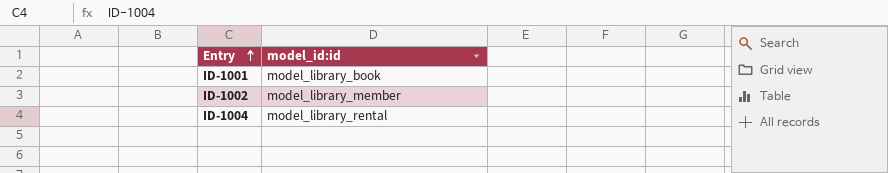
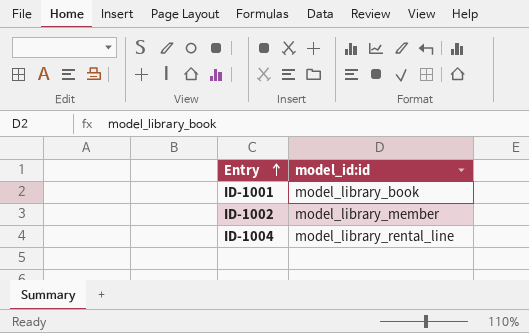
ID-1004 | model_id:id: model_library_rental -> model_library_rental_line

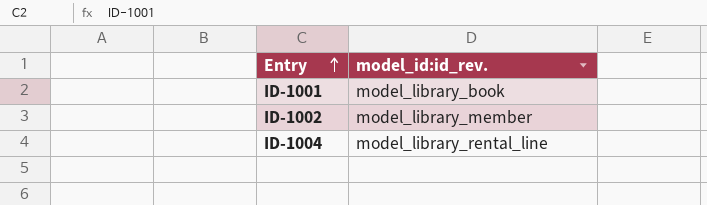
column name: model_id:id -> model_id:id_rev.

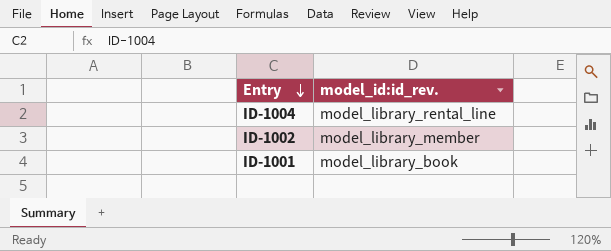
row order: Entry ascending -> Entry descending

